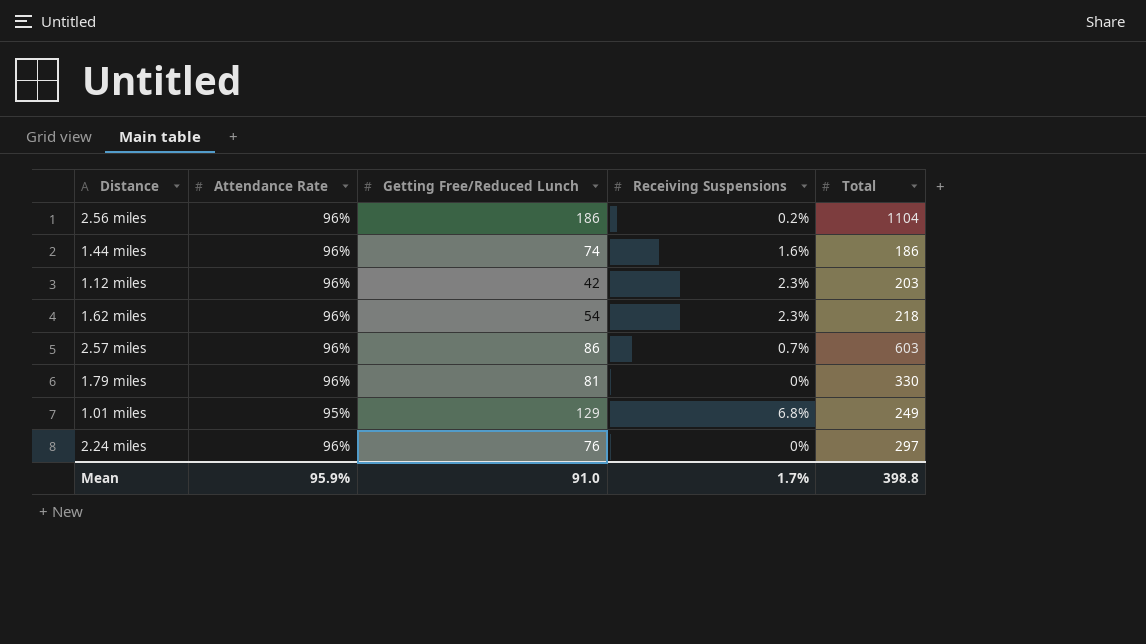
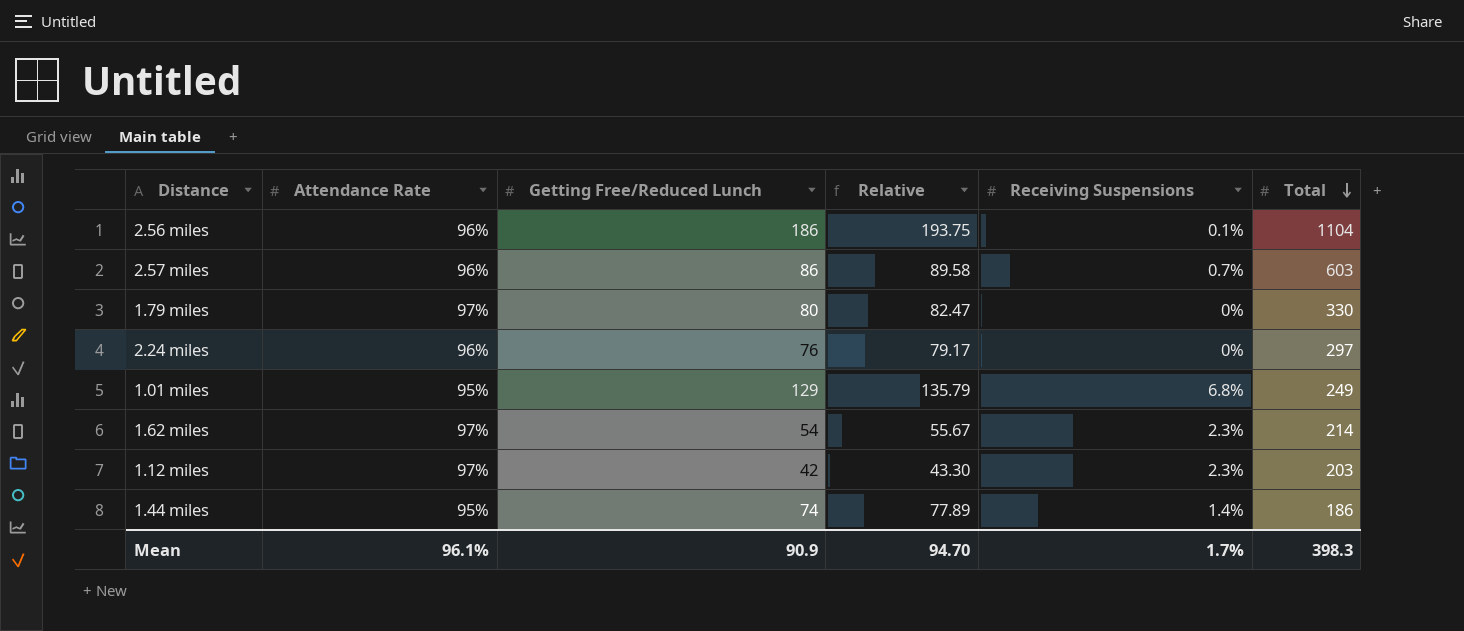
row order: none -> Total descending
column Relative | formula: none -> [Getting Free/Reduced Lunch] / [Attendance Rate]
2.56 miles | Receiving Suspensions: 0.2% -> 0.1%
1.79 miles | Attendance Rate: 96% -> 97%
1.79 miles | Getting Free/Reduced Lunch: 81 -> 80
1.62 miles | Attendance Rate: 96% -> 97%
1.62 miles | Total: 218 -> 214
1.12 miles | Attendance Rate: 96% -> 97%
1.44 miles | Attendance Rate: 96% -> 95%
1.44 miles | Receiving Suspensions: 1.6% -> 1.4%
Mean | Attendance Rate: 95.9% -> 96.1%
Mean | Getting Free/Reduced Lunch: 91.0 -> 90.9
Mean | Total: 398.8 -> 398.3

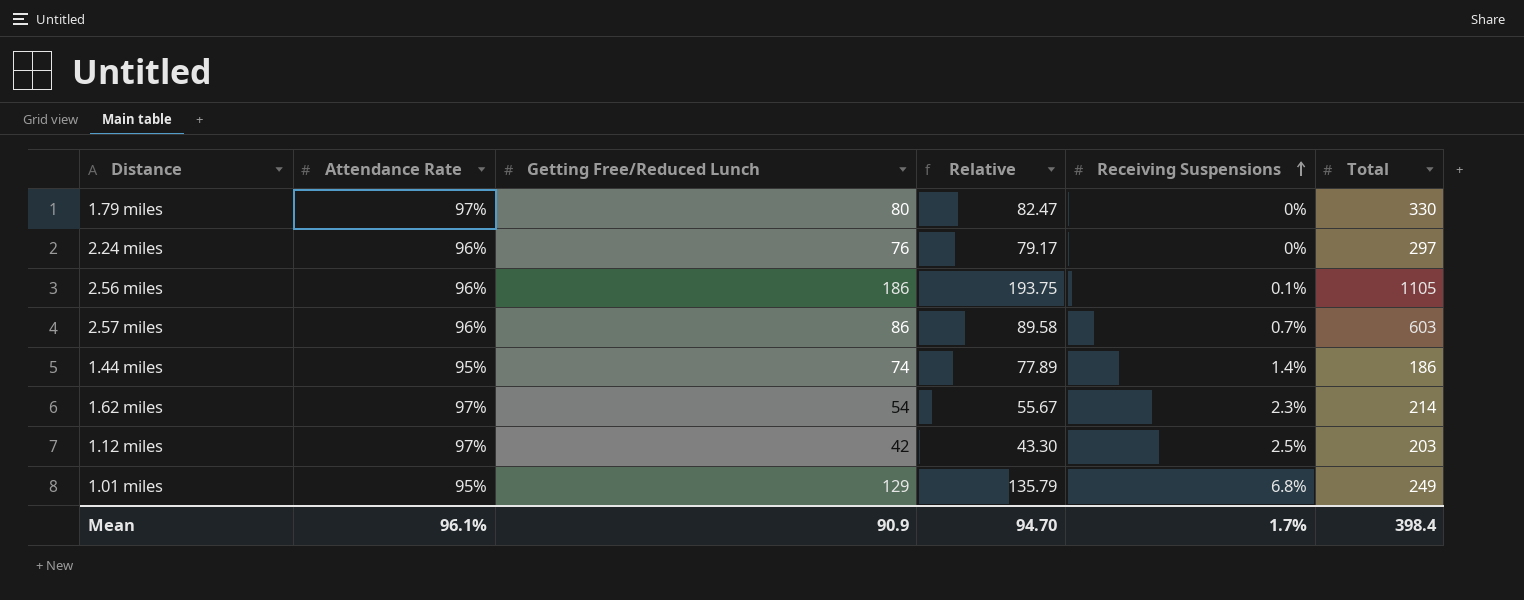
row order: Total descending -> Receiving Suspensions ascending
2.56 miles | Total: 1104 -> 1105
1.12 miles | Receiving Suspensions: 2.3% -> 2.5%
Mean | Total: 398.3 -> 398.4

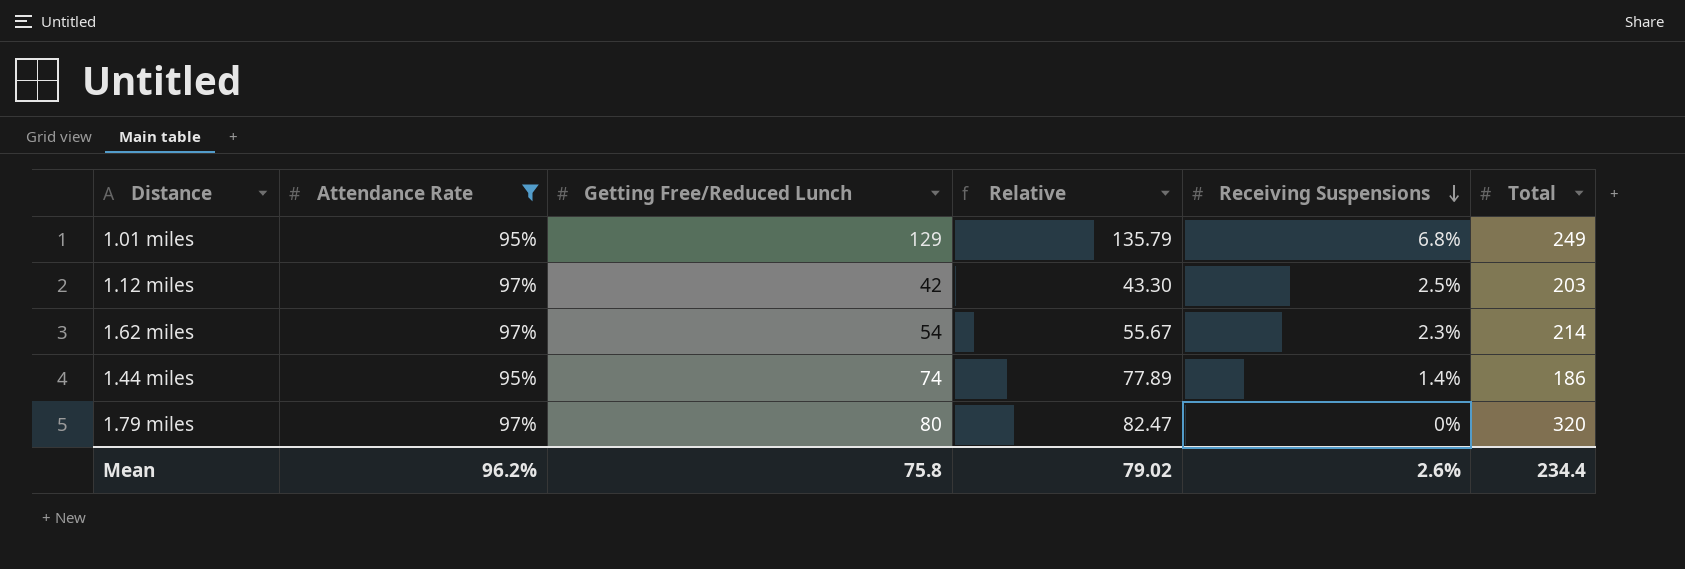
filter: none -> Attendance Rate != 96%
row order: Receiving Suspensions ascending -> Receiving Suspensions descending
1.79 miles | Total: 330 -> 320
Mean | Attendance Rate: 96.1% -> 96.2%
Mean | Getting Free/Reduced Lunch: 90.9 -> 75.8
Mean | Relative: 94.70 -> 79.02
Mean | Receiving Suspensions: 1.7% -> 2.6%
Mean | Total: 398.4 -> 234.4

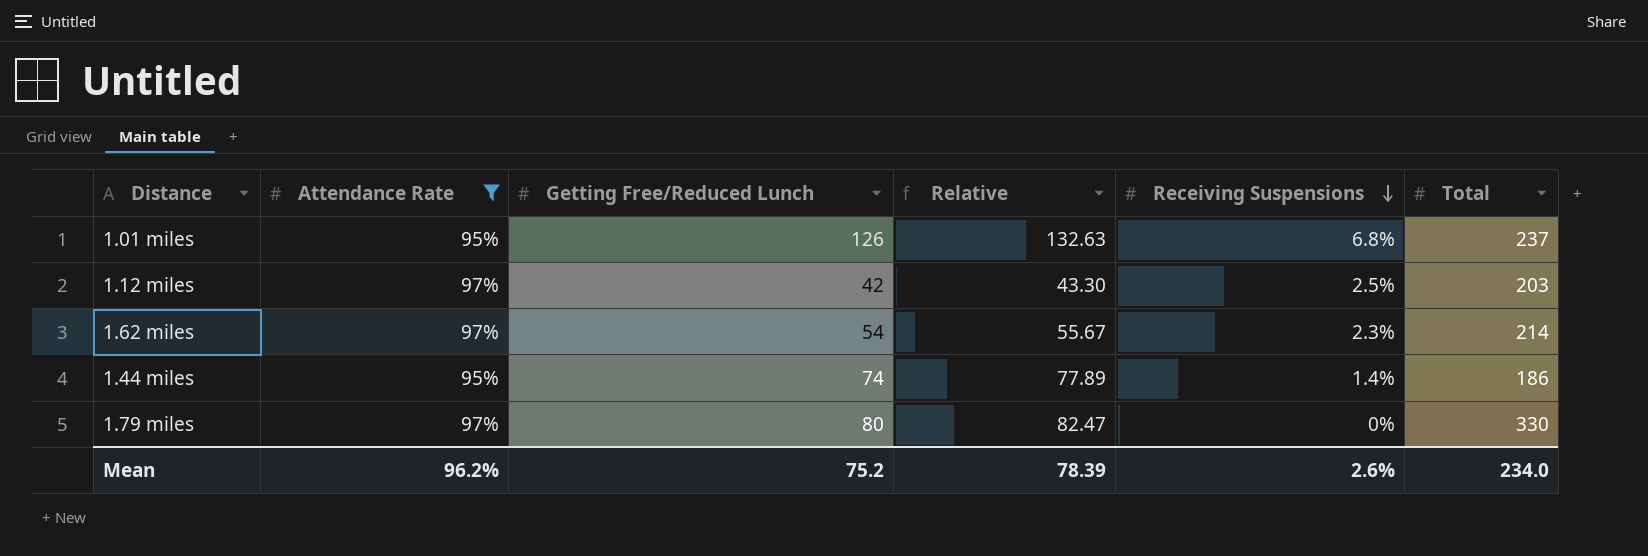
1.01 miles | Getting Free/Reduced Lunch: 129 -> 126
1.01 miles | Relative: 135.79 -> 132.63
1.01 miles | Total: 249 -> 237
1.79 miles | Total: 320 -> 330
Mean | Getting Free/Reduced Lunch: 75.8 -> 75.2
Mean | Relative: 79.02 -> 78.39
Mean | Total: 234.4 -> 234.0

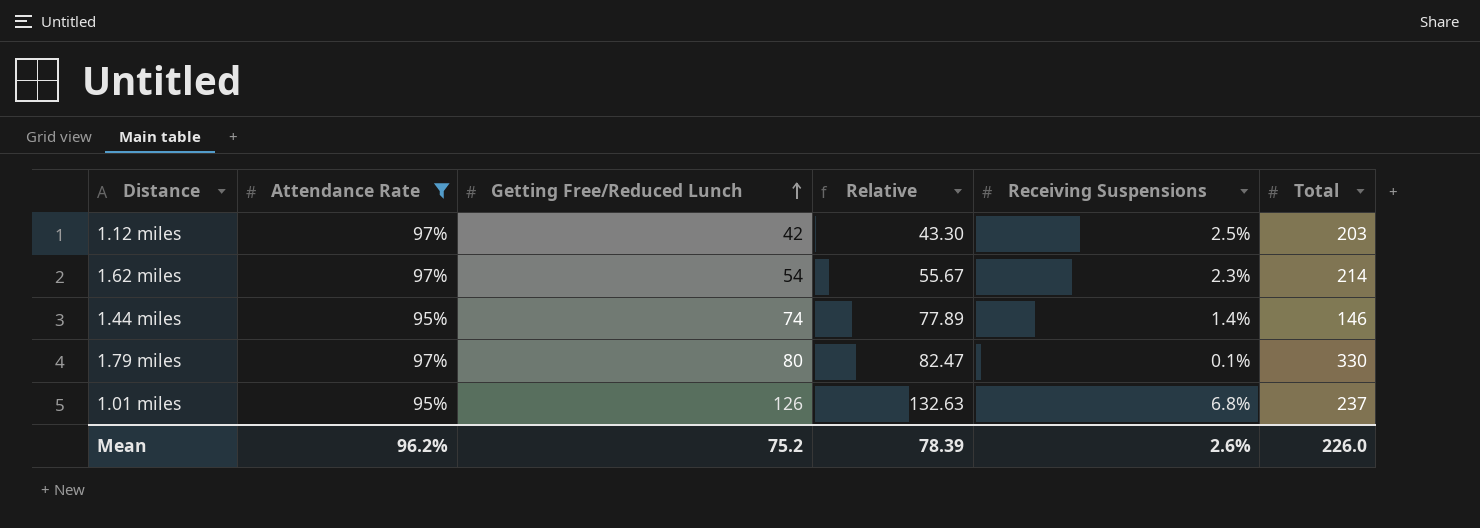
row order: Receiving Suspensions descending -> Getting Free/Reduced Lunch ascending
1.44 miles | Total: 186 -> 146
1.79 miles | Receiving Suspensions: 0% -> 0.1%
Mean | Total: 234.0 -> 226.0

